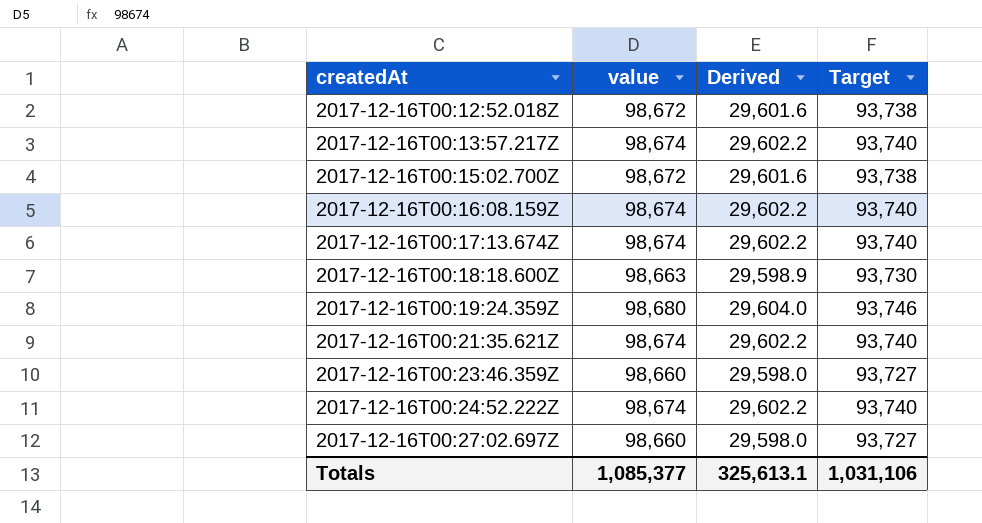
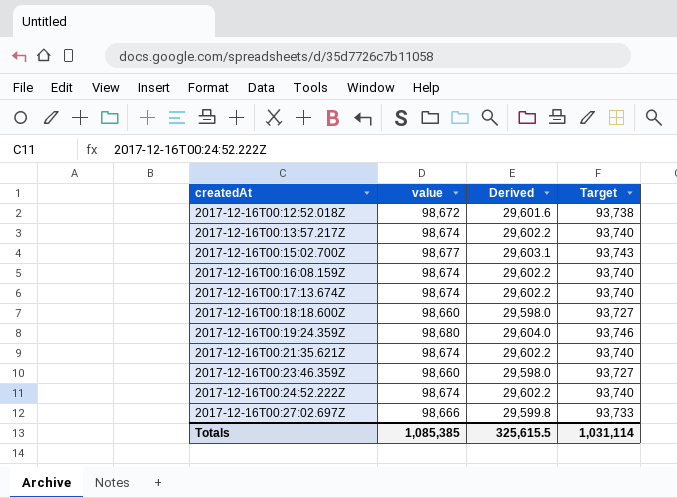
2017-12-16T00:15:02.700Z | value: 98,672 -> 98,677
2017-12-16T00:15:02.700Z | Derived: 29,601.6 -> 29,603.1
2017-12-16T00:15:02.700Z | Target: 93,738 -> 93,743
2017-12-16T00:18:18.600Z | value: 98,663 -> 98,660
2017-12-16T00:18:18.600Z | Derived: 29,598.9 -> 29,598.0
2017-12-16T00:18:18.600Z | Target: 93,730 -> 93,727
2017-12-16T00:27:02.697Z | value: 98,660 -> 98,666
2017-12-16T00:27:02.697Z | Derived: 29,598.0 -> 29,599.8
2017-12-16T00:27:02.697Z | Target: 93,727 -> 93,733
Totals | value: 1,085,377 -> 1,085,385
Totals | Derived: 325,613.1 -> 325,615.5
Totals | Target: 1,031,106 -> 1,031,114

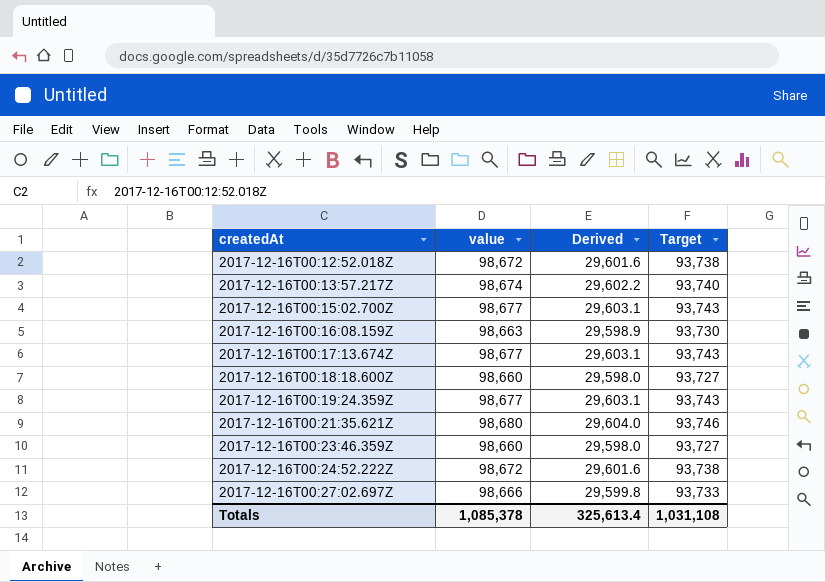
2017-12-16T00:16:08.159Z | value: 98,674 -> 98,663
2017-12-16T00:16:08.159Z | Derived: 29,602.2 -> 29,598.9
2017-12-16T00:16:08.159Z | Target: 93,740 -> 93,730
2017-12-16T00:17:13.674Z | value: 98,674 -> 98,677
2017-12-16T00:17:13.674Z | Derived: 29,602.2 -> 29,603.1
2017-12-16T00:17:13.674Z | Target: 93,740 -> 93,743
2017-12-16T00:19:24.359Z | value: 98,680 -> 98,677
2017-12-16T00:19:24.359Z | Derived: 29,604.0 -> 29,603.1
2017-12-16T00:19:24.359Z | Target: 93,746 -> 93,743
2017-12-16T00:21:35.621Z | value: 98,674 -> 98,680
2017-12-16T00:21:35.621Z | Derived: 29,602.2 -> 29,604.0
2017-12-16T00:21:35.621Z | Target: 93,740 -> 93,746
2017-12-16T00:24:52.222Z | value: 98,674 -> 98,672
2017-12-16T00:24:52.222Z | Derived: 29,602.2 -> 29,601.6
2017-12-16T00:24:52.222Z | Target: 93,740 -> 93,738
Totals | value: 1,085,385 -> 1,085,378
Totals | Derived: 325,615.5 -> 325,613.4
Totals | Target: 1,031,114 -> 1,031,108

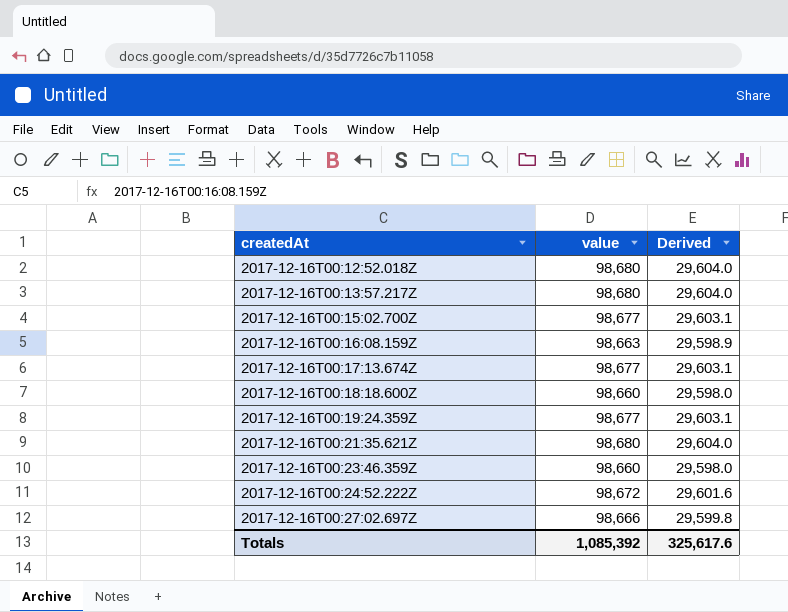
column Target | formula: [value] * 0.95 -> none
2017-12-16T00:12:52.018Z | value: 98,672 -> 98,680
2017-12-16T00:12:52.018Z | Derived: 29,601.6 -> 29,604.0
2017-12-16T00:13:57.217Z | value: 98,674 -> 98,680
2017-12-16T00:13:57.217Z | Derived: 29,602.2 -> 29,604.0
Totals | value: 1,085,378 -> 1,085,392
Totals | Derived: 325,613.4 -> 325,617.6

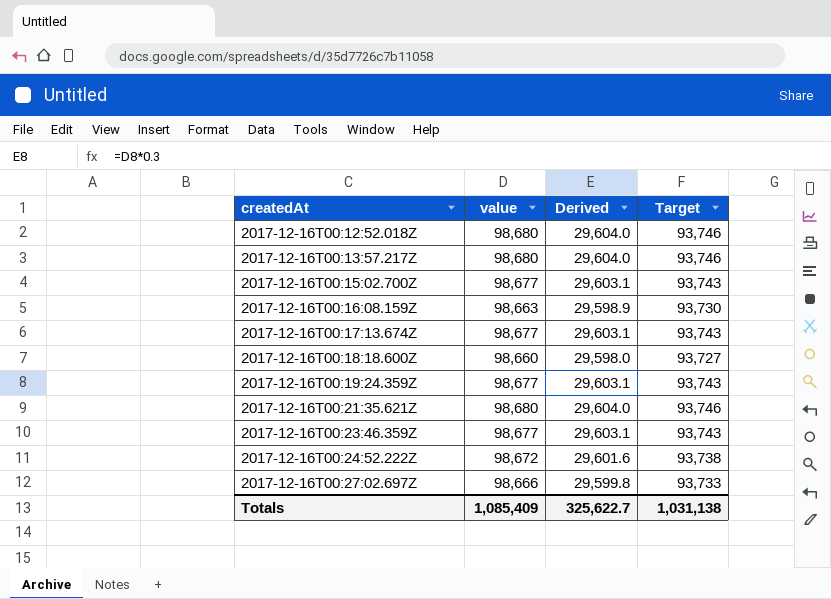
column Target | formula: none -> [value] * 0.95
2017-12-16T00:23:46.359Z | value: 98,660 -> 98,677
2017-12-16T00:23:46.359Z | Derived: 29,598.0 -> 29,603.1
Totals | value: 1,085,392 -> 1,085,409
Totals | Derived: 325,617.6 -> 325,622.7

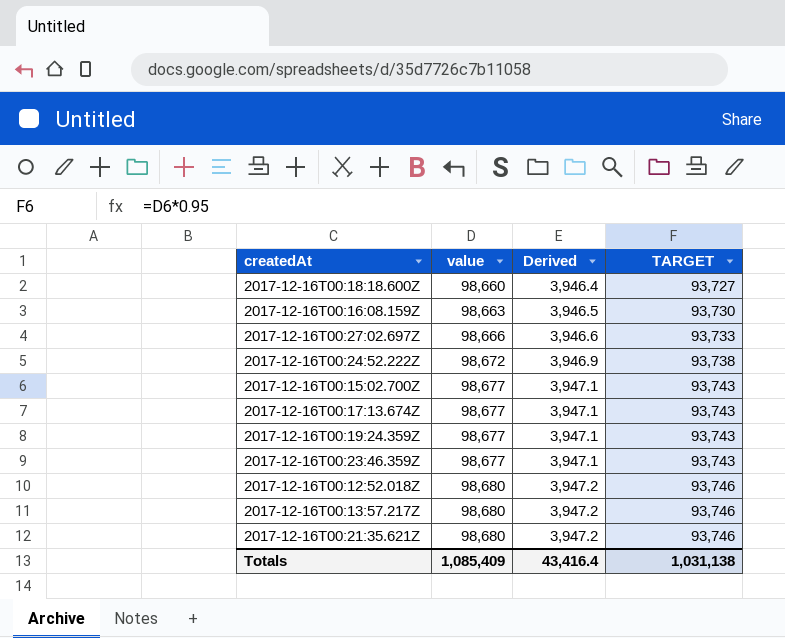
row order: createdAt ascending -> value ascending
column Derived | formula: [value] * 0.3 -> [value] * 0.04
column name: Target -> TARGET
Totals | Derived: 325,622.7 -> 43,416.4

